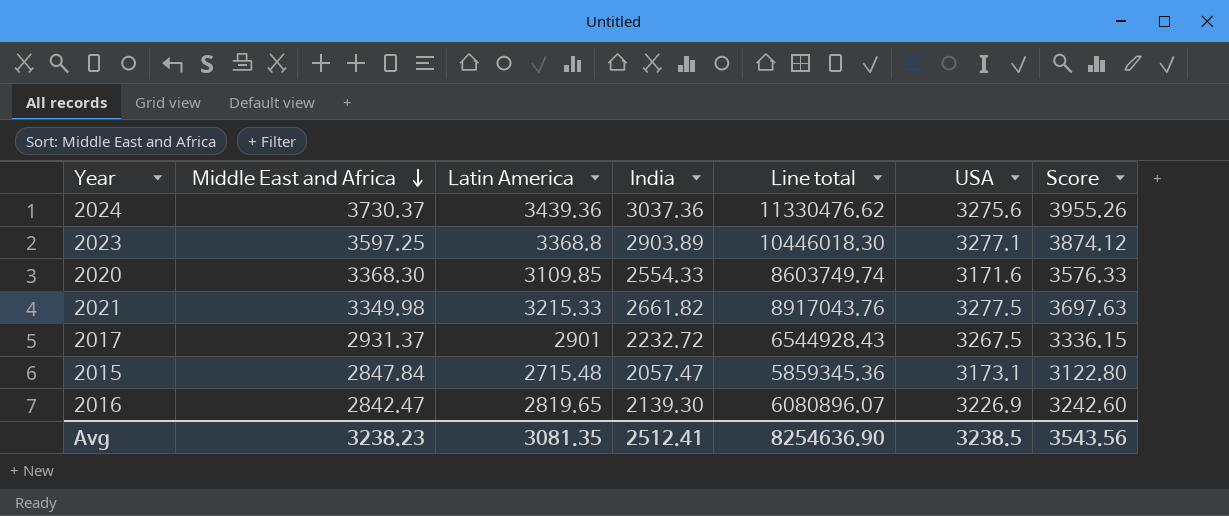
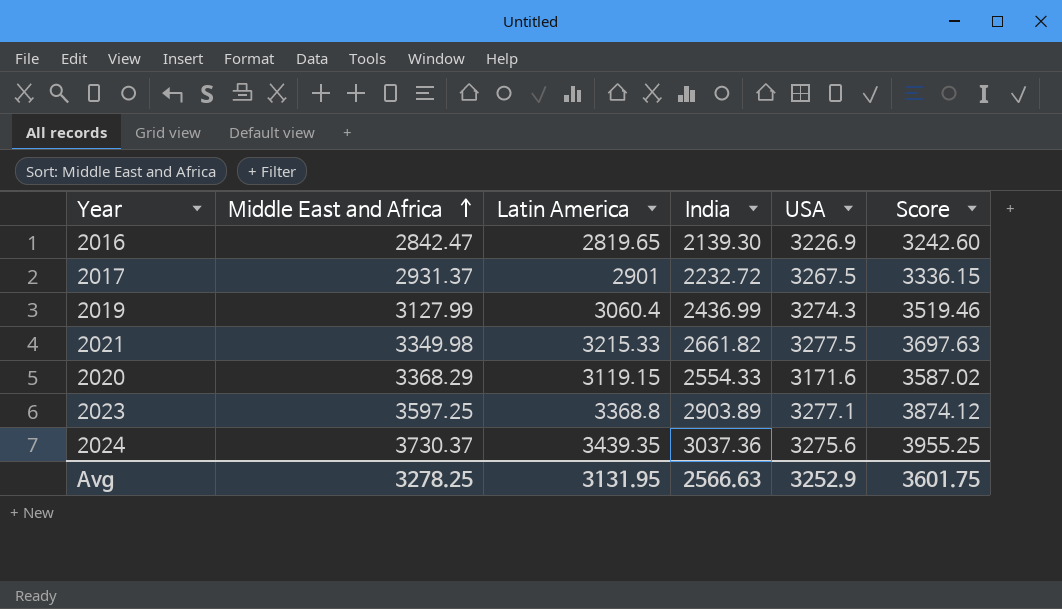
row order: Middle East and Africa descending -> Middle East and Africa ascending
column Line total | formula: [Middle East and Africa] * [India] -> none
row 2015: 2847.84 | 2715.48 | 2057.47 | 5859345.36 | 3173.1 | 3122.80 -> none
row 2019: none -> 3127.99 | 3060.4 | 2436.99 | 3274.3 | 3519.46
2020 | Middle East and Africa: 3368.30 -> 3368.29
2020 | Latin America: 3109.85 -> 3119.15
2020 | Score: 3576.33 -> 3587.02
2024 | Latin America: 3439.36 -> 3439.35
2024 | Score: 3955.26 -> 3955.25
Avg | Middle East and Africa: 3238.23 -> 3278.25
Avg | Latin America: 3081.35 -> 3131.95
Avg | India: 2512.41 -> 2566.63
Avg | USA: 3238.5 -> 3252.9
Avg | Score: 3543.56 -> 3601.75

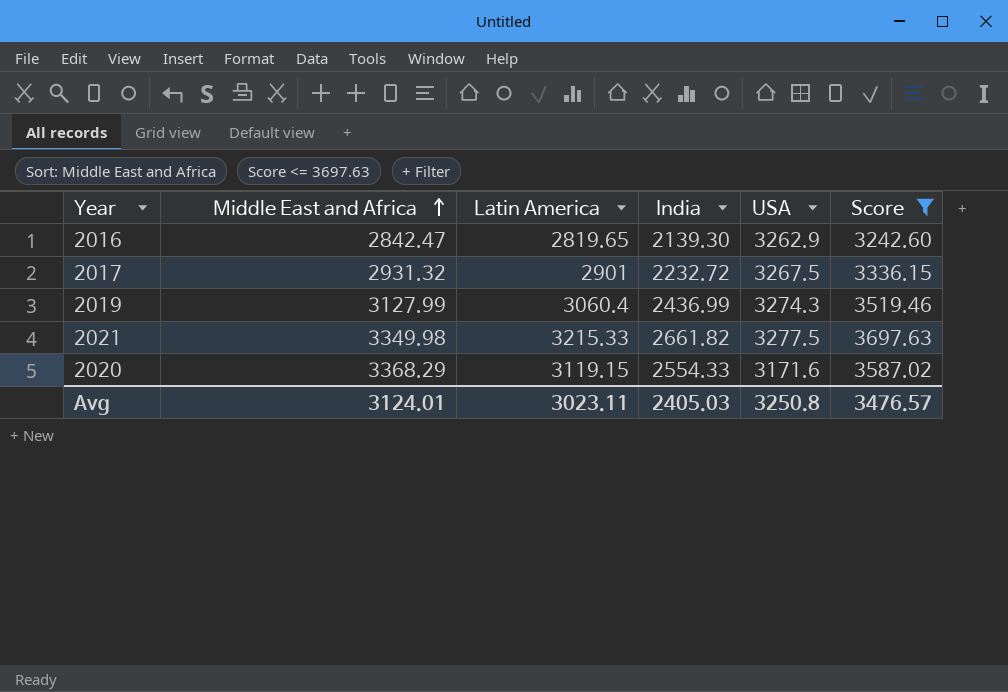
filter: none -> Score <= 3697.63
2016 | USA: 3226.9 -> 3262.9
2017 | Middle East and Africa: 2931.37 -> 2931.32
Avg | Middle East and Africa: 3278.25 -> 3124.01
Avg | Latin America: 3131.95 -> 3023.11
Avg | India: 2566.63 -> 2405.03
Avg | USA: 3252.9 -> 3250.8
Avg | Score: 3601.75 -> 3476.57

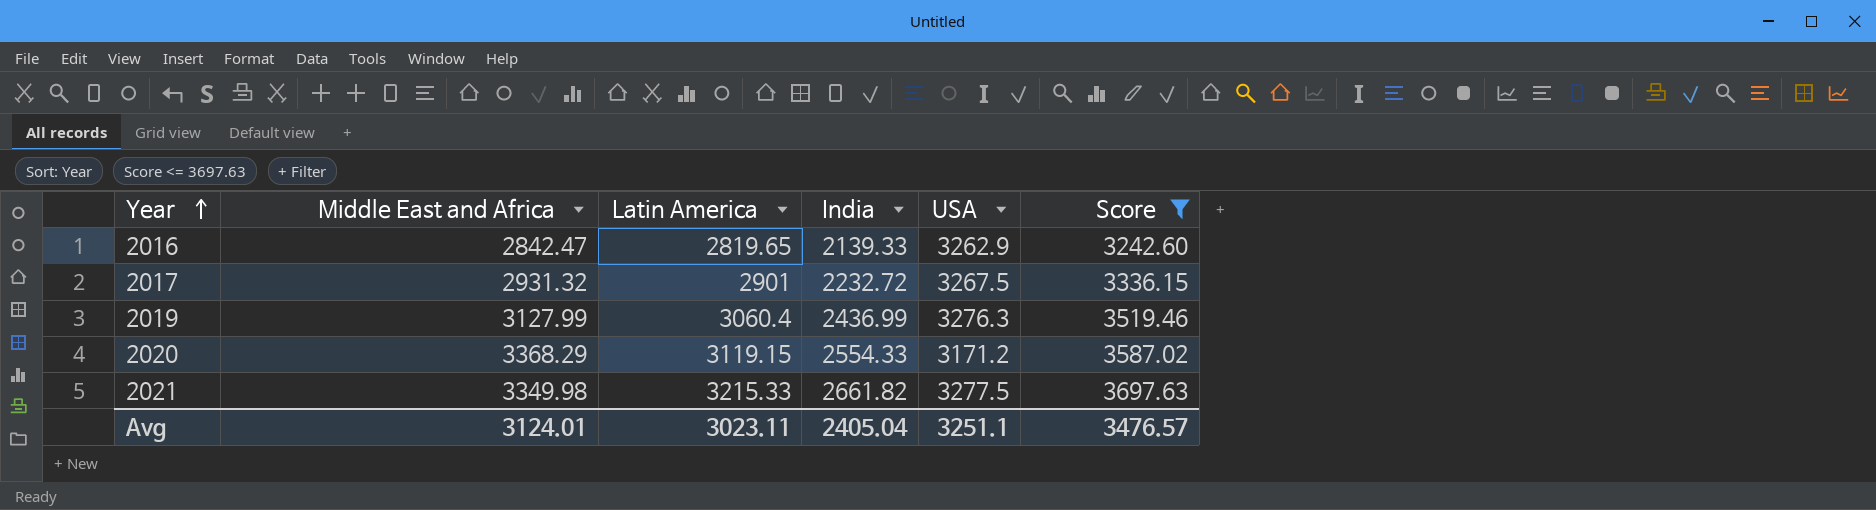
row order: Middle East and Africa ascending -> Year ascending
2016 | India: 2139.30 -> 2139.33
2019 | USA: 3274.3 -> 3276.3
2020 | USA: 3171.6 -> 3171.2
Avg | India: 2405.03 -> 2405.04
Avg | USA: 3250.8 -> 3251.1

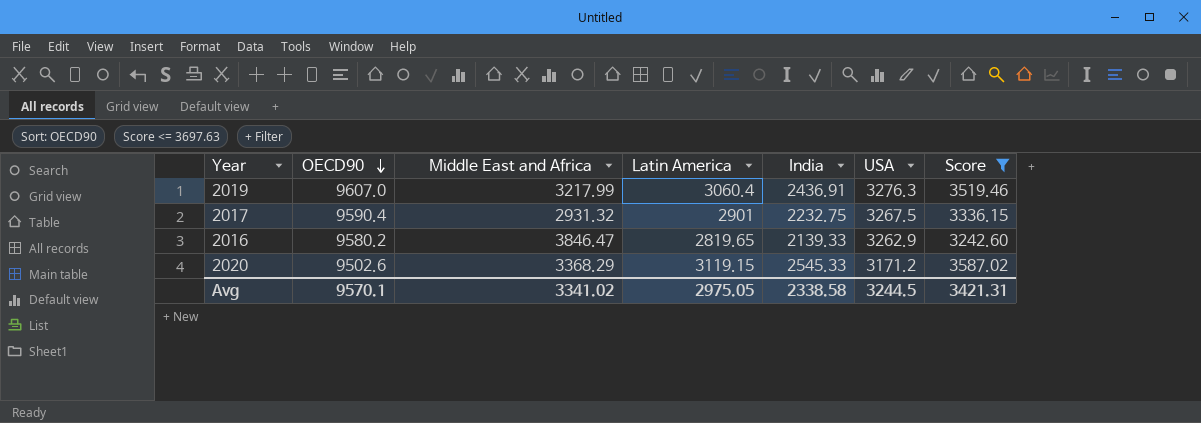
row order: Year ascending -> OECD90 descending
column OECD90 | position: none -> 2
row 2021: 3349.98 | 3215.33 | 2661.82 | 3277.5 | 3697.63 -> none
2019 | Middle East and Africa: 3127.99 -> 3217.99
2019 | India: 2436.99 -> 2436.91
2017 | India: 2232.72 -> 2232.75
2016 | Middle East and Africa: 2842.47 -> 3846.47
2020 | India: 2554.33 -> 2545.33
Avg | Middle East and Africa: 3124.01 -> 3341.02
Avg | Latin America: 3023.11 -> 2975.05
Avg | India: 2405.04 -> 2338.58
Avg | USA: 3251.1 -> 3244.5
Avg | Score: 3476.57 -> 3421.31

